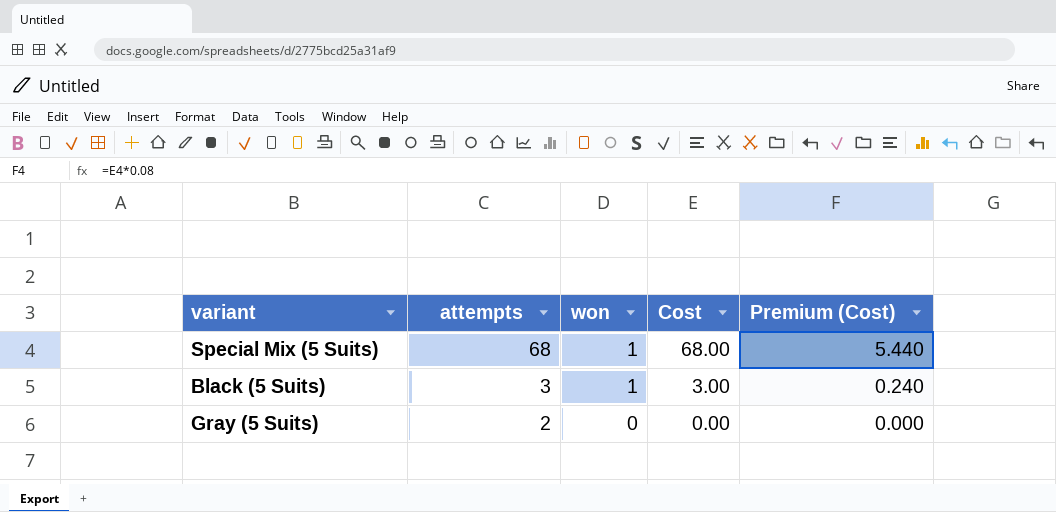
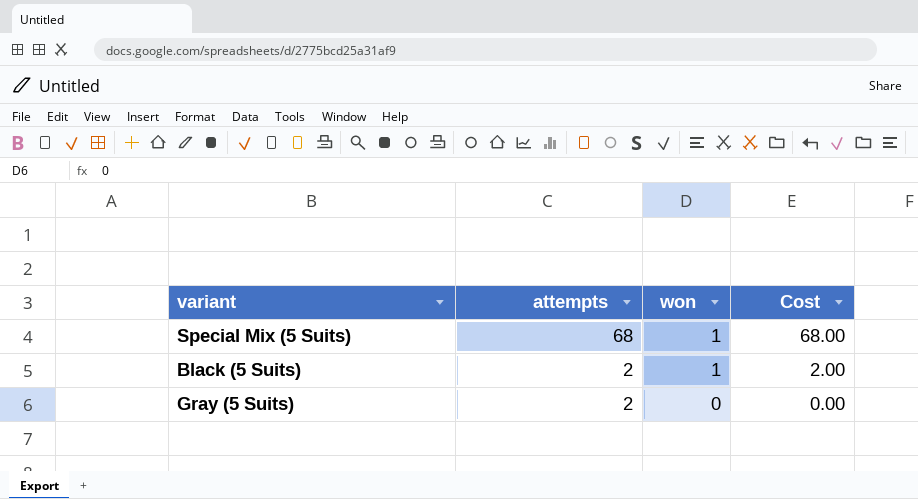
column Premium (Cost) | formula: [Cost] * 0.08 -> none
Black (5 Suits) | attempts: 3 -> 2
Black (5 Suits) | Cost: 3.00 -> 2.00

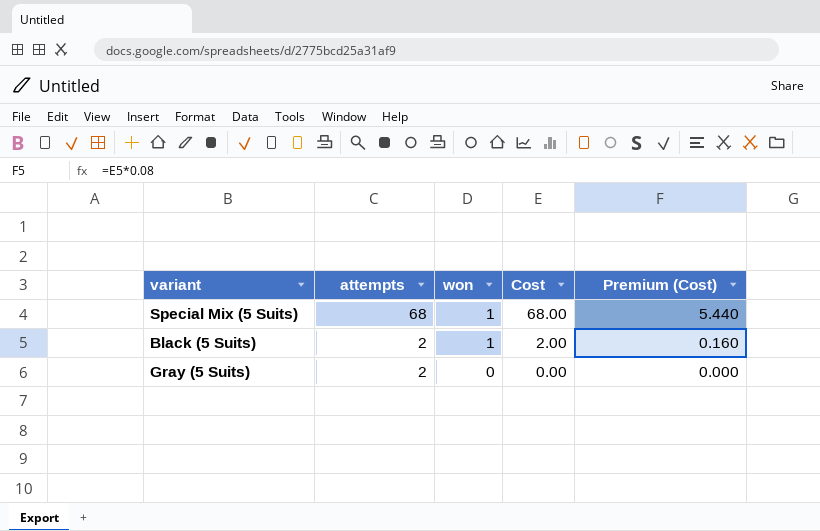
column Premium (Cost) | formula: none -> [Cost] * 0.08

